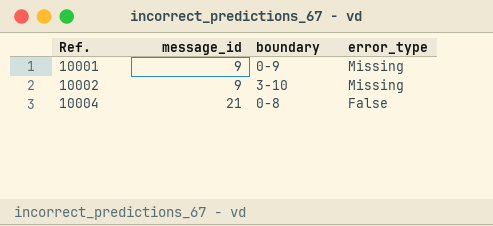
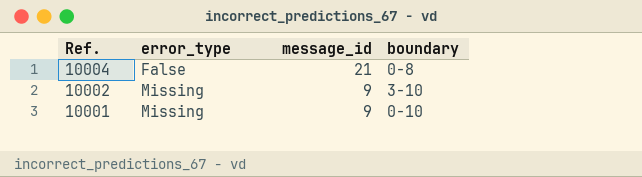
row order: Ref. ascending -> Ref. descending
column error_type | position: 4 -> 2
10001 | boundary: 0-9 -> 0-10

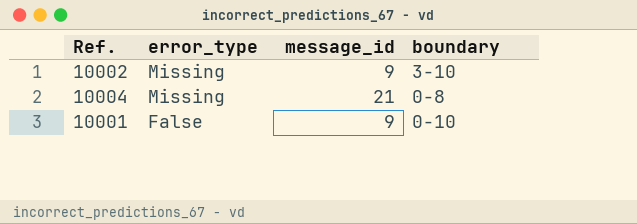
row order: Ref. descending -> error_type descending
10004 | error_type: False -> Missing
10001 | error_type: Missing -> False

